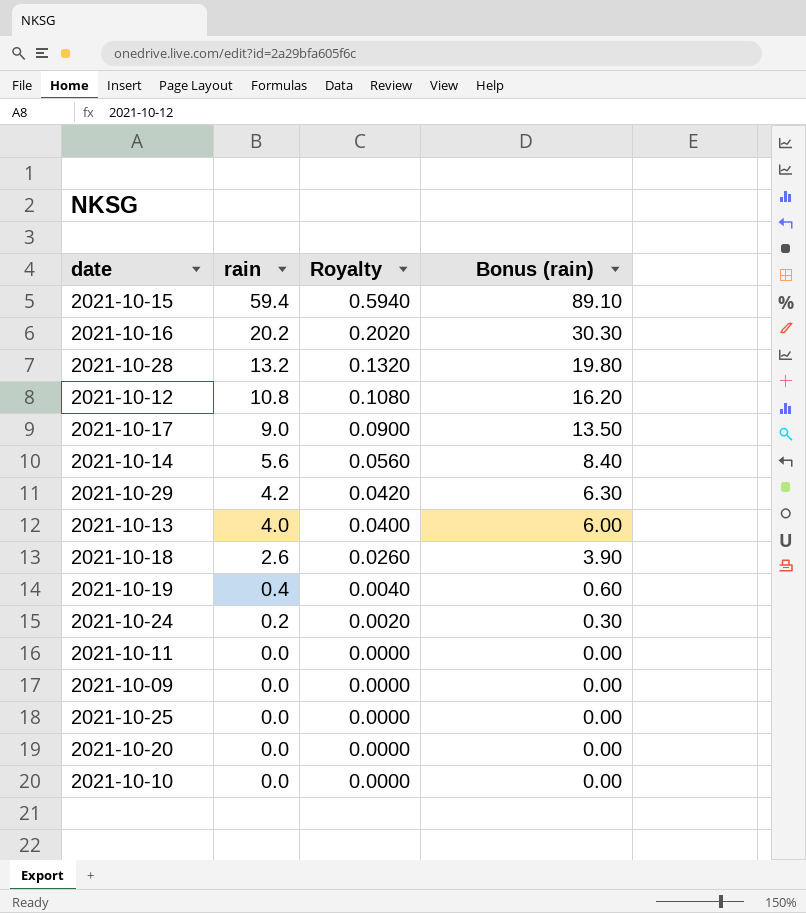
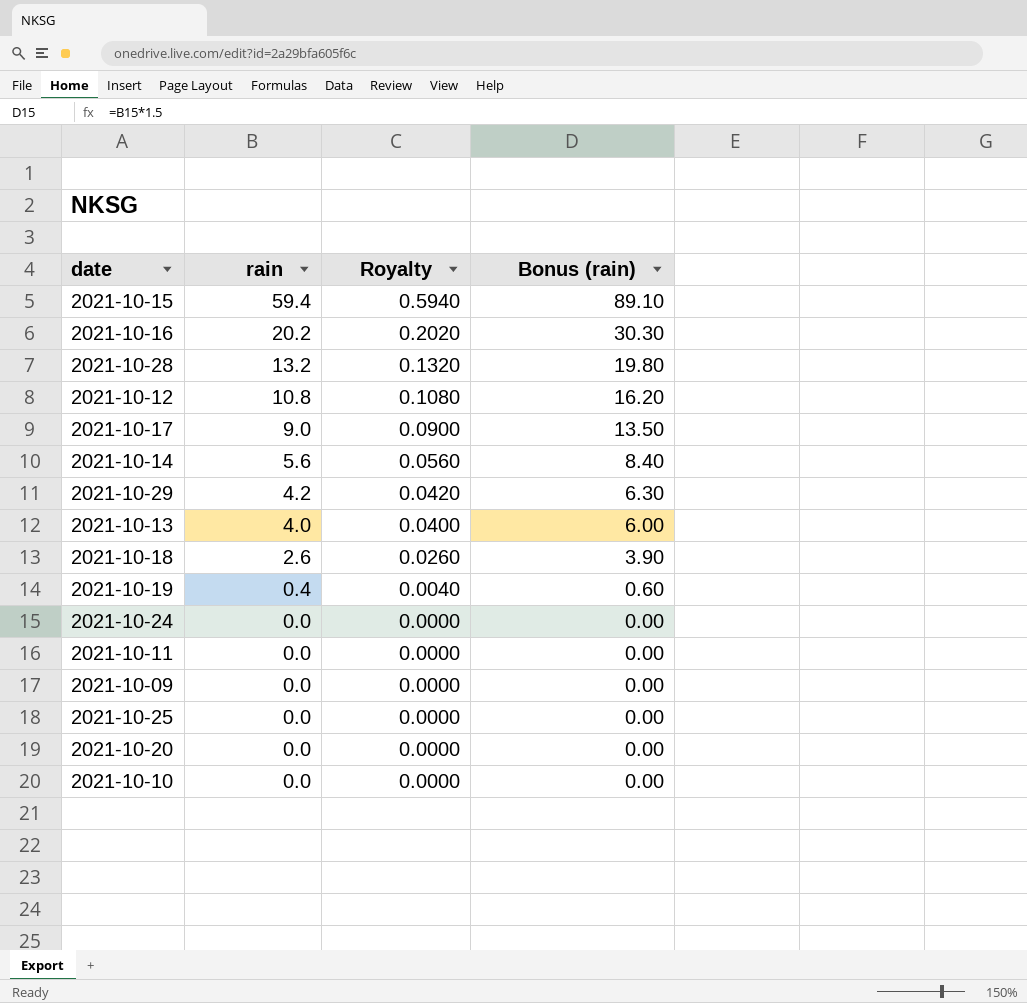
2021-10-24 | rain: 0.2 -> 0.0
2021-10-24 | Royalty: 0.0020 -> 0.0000
2021-10-24 | Bonus (rain): 0.30 -> 0.00

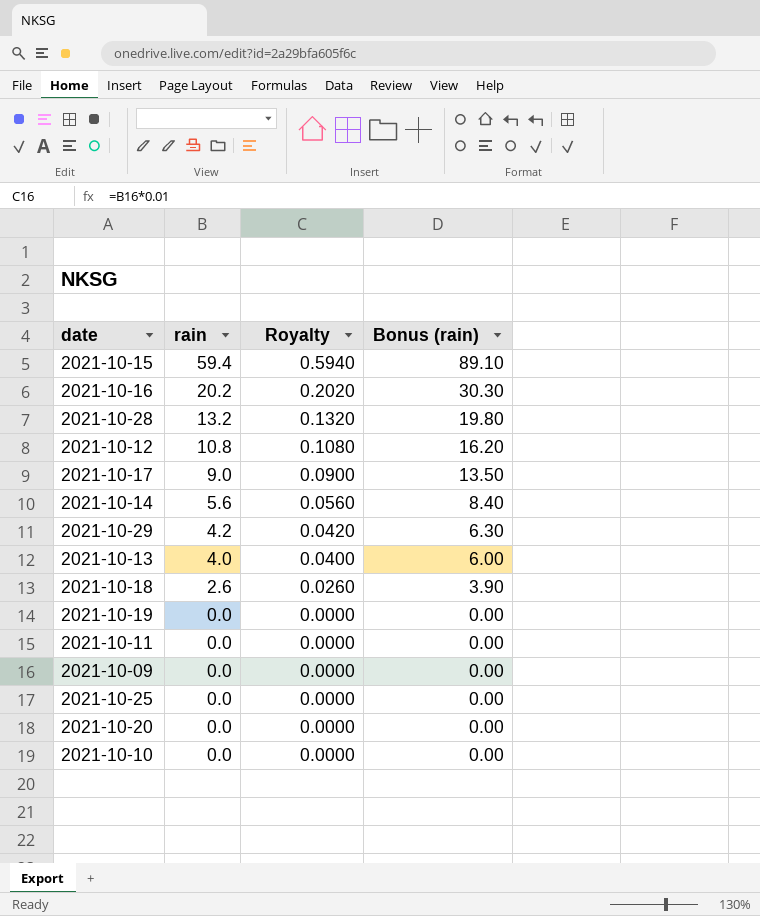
row 2021-10-24: 0.0 | 0.0000 | 0.00 -> none
2021-10-19 | rain: 0.4 -> 0.0
2021-10-19 | Royalty: 0.0040 -> 0.0000
2021-10-19 | Bonus (rain): 0.60 -> 0.00

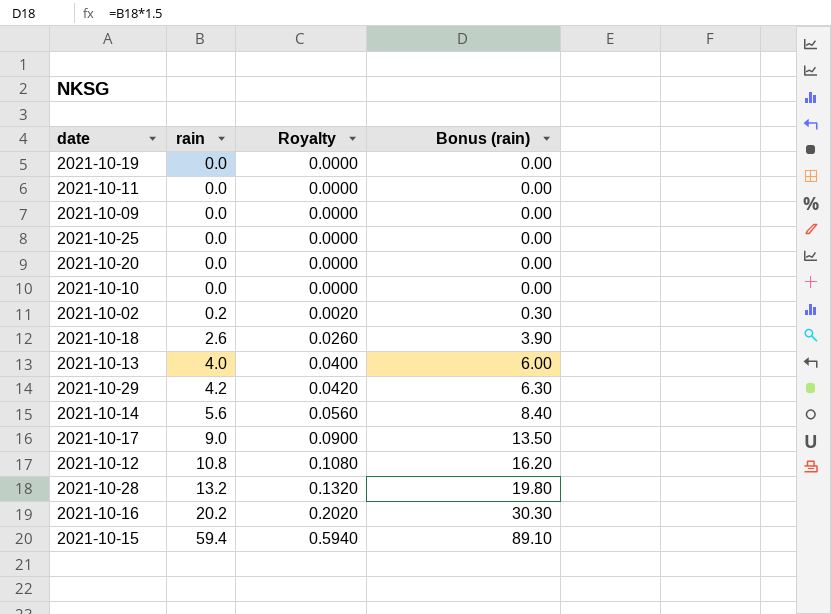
row order: rain descending -> rain ascending
row 2021-10-02: none -> 0.2 | 0.0020 | 0.30

